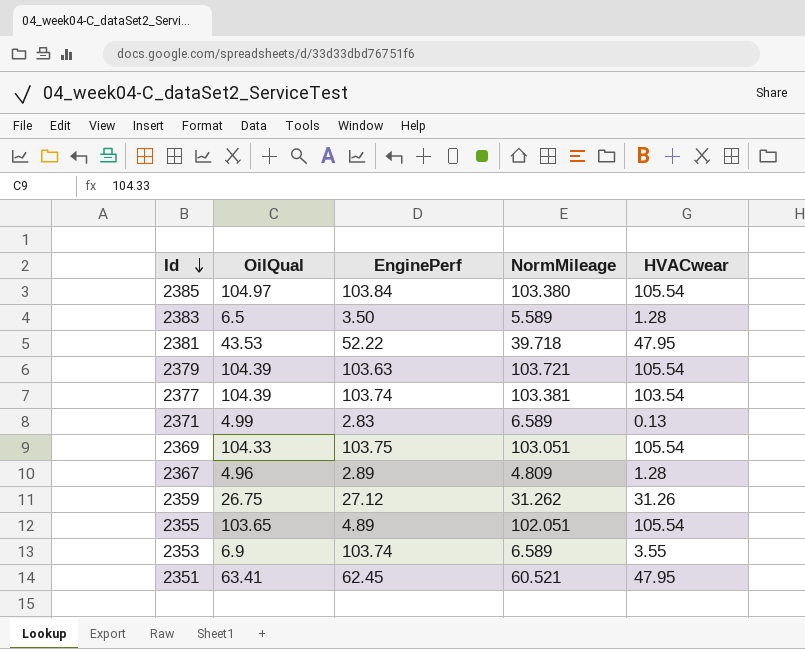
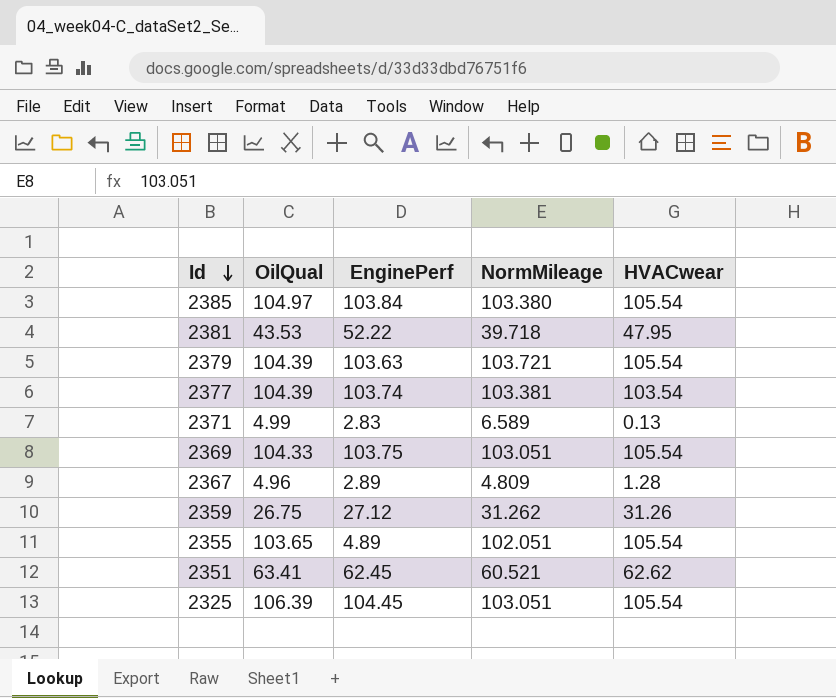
row 2383: 6.5 | 3.50 | 5.589 | 1.28 -> none
row 2353: 6.9 | 103.74 | 6.589 | 3.55 -> none
2351 | HVACwear: 47.95 -> 62.62
row 2325: none -> 106.39 | 104.45 | 103.051 | 105.54

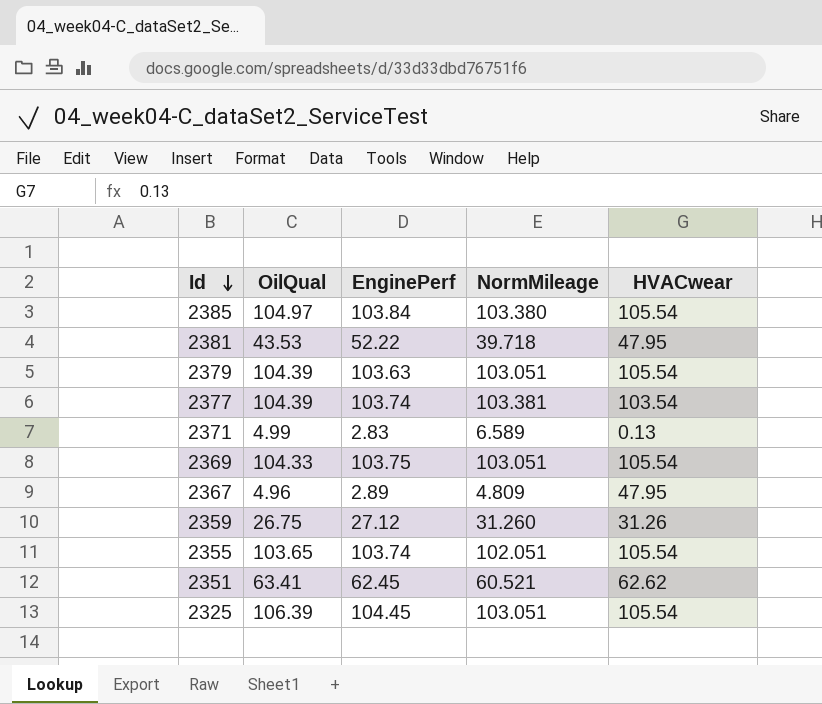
2379 | NormMileage: 103.721 -> 103.051
2367 | HVACwear: 1.28 -> 47.95
2359 | NormMileage: 31.262 -> 31.260
2355 | EnginePerf: 4.89 -> 103.74

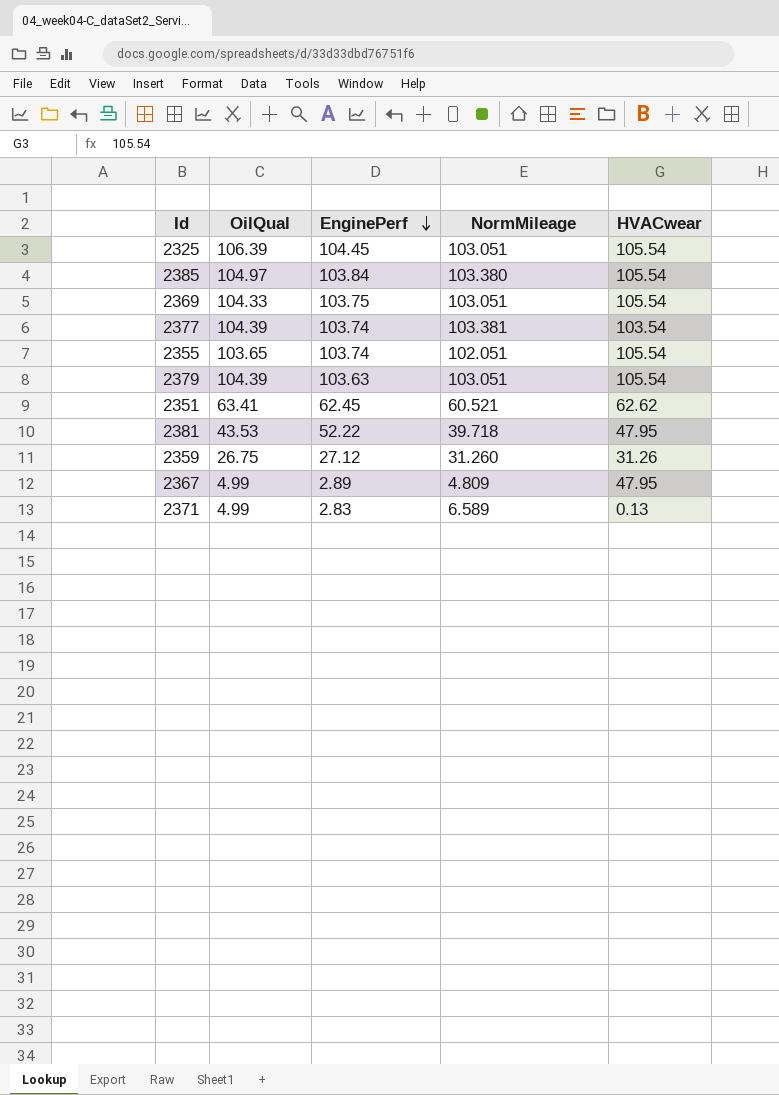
row order: Id descending -> EnginePerf descending
2367 | OilQual: 4.96 -> 4.99

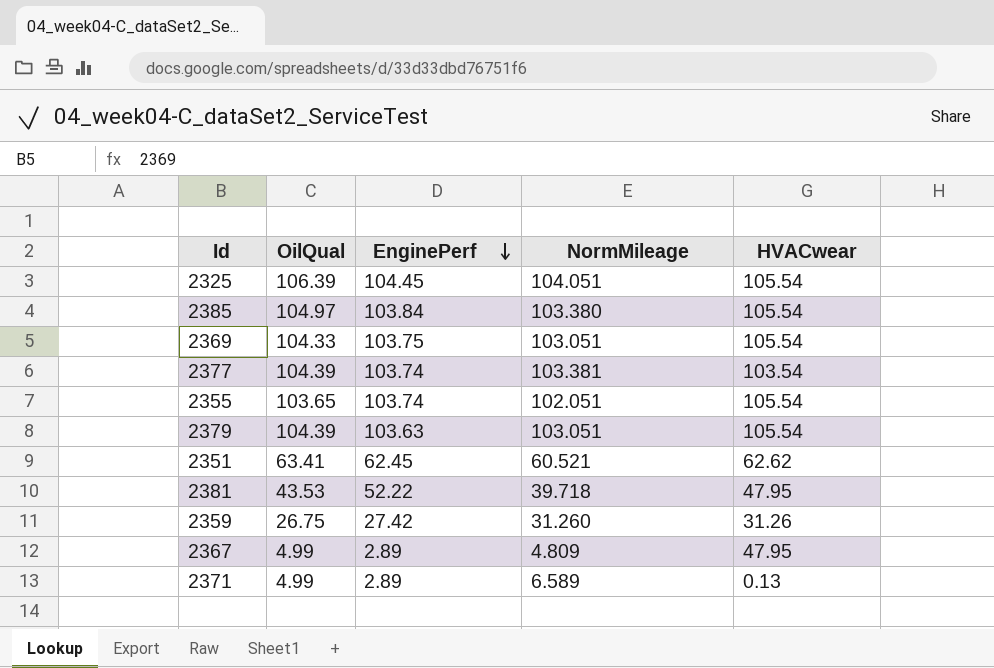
2325 | NormMileage: 103.051 -> 104.051
2359 | EnginePerf: 27.12 -> 27.42
2371 | EnginePerf: 2.83 -> 2.89

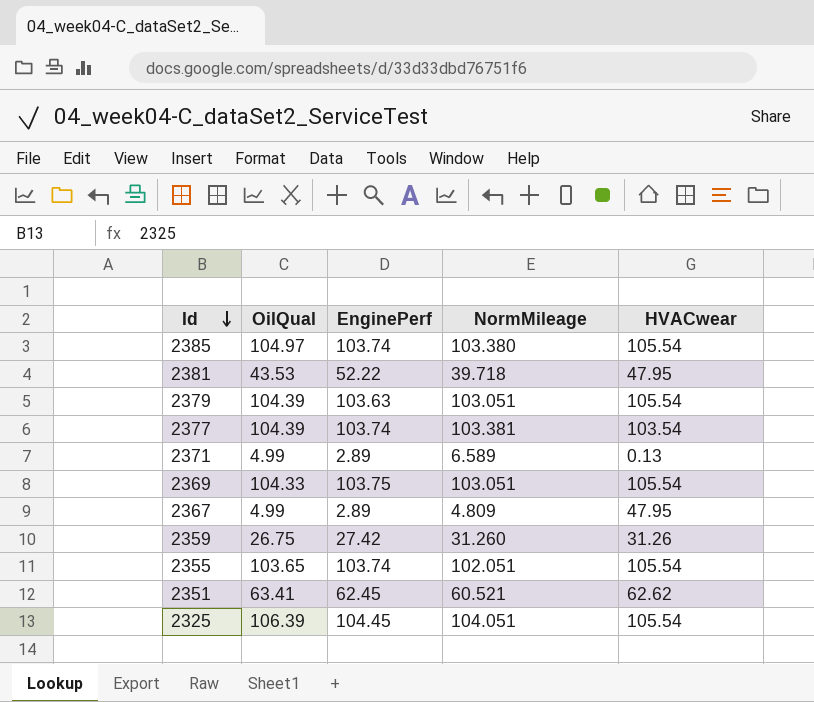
row order: EnginePerf descending -> Id descending
2385 | EnginePerf: 103.84 -> 103.74

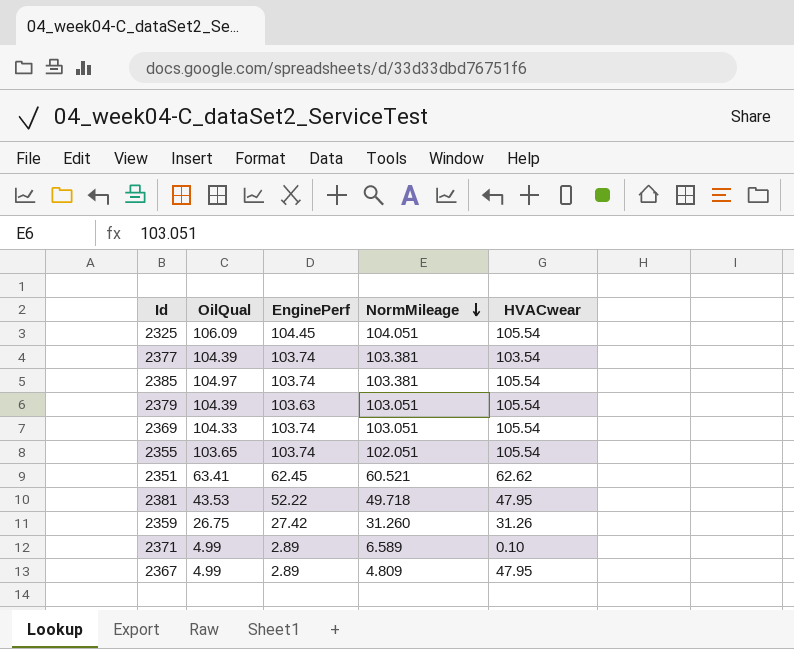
row order: Id descending -> NormMileage descending
2325 | OilQual: 106.39 -> 106.09
2385 | NormMileage: 103.380 -> 103.381
2369 | EnginePerf: 103.75 -> 103.74
2381 | NormMileage: 39.718 -> 49.718
2371 | HVACwear: 0.13 -> 0.10

